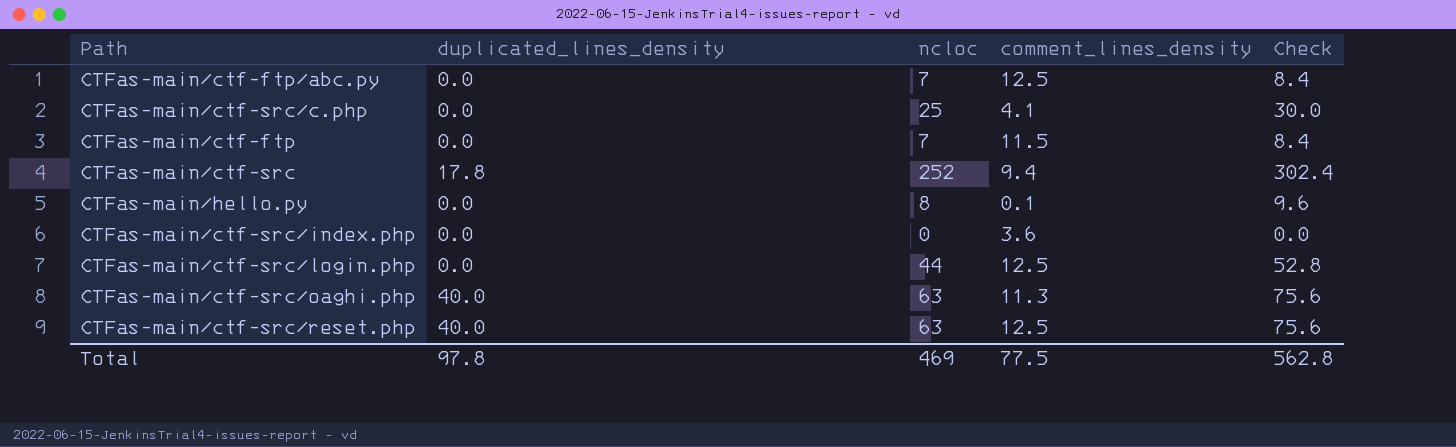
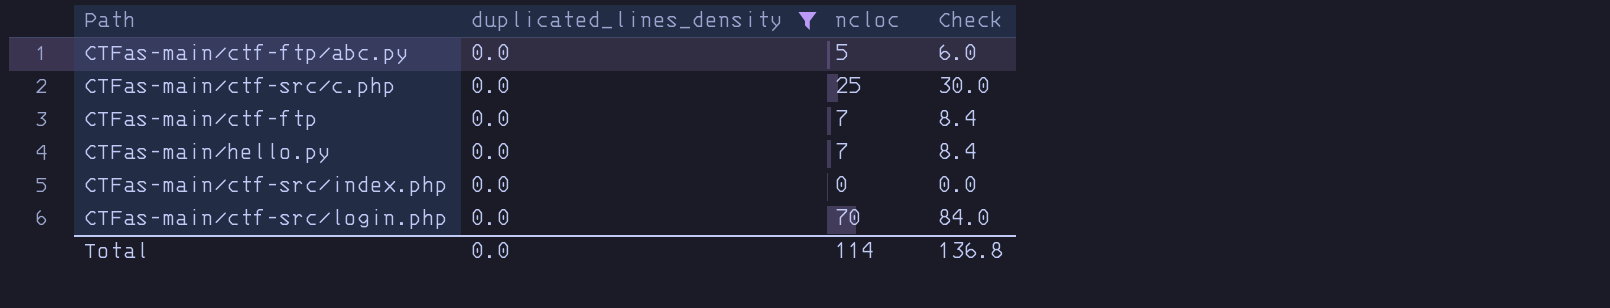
filter: none -> duplicated_lines_density = 0.0
column comment_lines_density | position: 4 -> none
CTFas-main/ctf-ftp/abc.py | ncloc: 7 -> 5
CTFas-main/ctf-ftp/abc.py | Check: 8.4 -> 6.0
CTFas-main/hello.py | ncloc: 8 -> 7
CTFas-main/hello.py | Check: 9.6 -> 8.4
CTFas-main/ctf-src/login.php | ncloc: 44 -> 70
CTFas-main/ctf-src/login.php | Check: 52.8 -> 84.0
Total | duplicated_lines_density: 97.8 -> 0.0
Total | ncloc: 469 -> 114
Total | Check: 562.8 -> 136.8

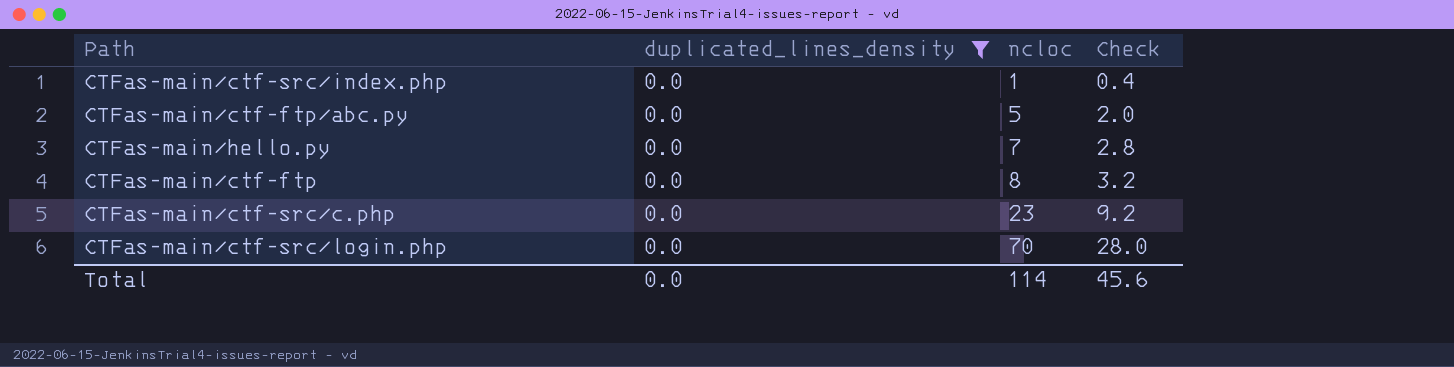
row order: none -> ncloc ascending
column Check | formula: [ncloc] * 1.2 -> [ncloc] * 0.4
CTFas-main/ctf-src/index.php | ncloc: 0 -> 1
CTFas-main/ctf-ftp | ncloc: 7 -> 8
CTFas-main/ctf-src/c.php | ncloc: 25 -> 23
Total | Check: 136.8 -> 45.6

